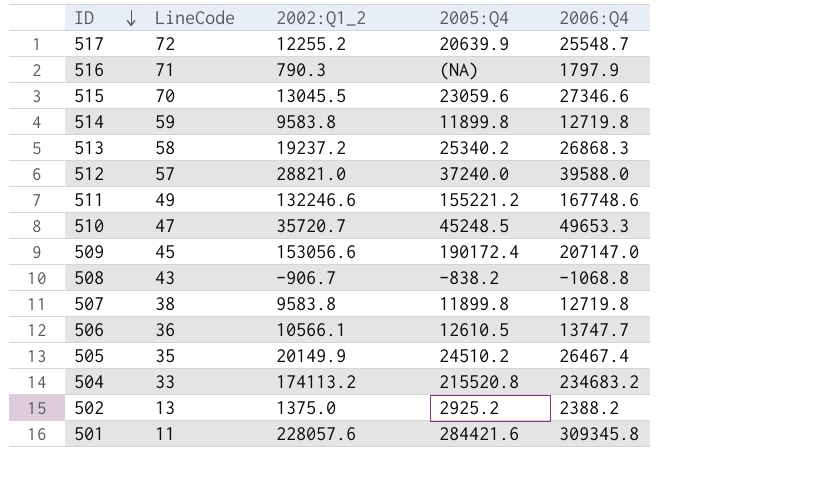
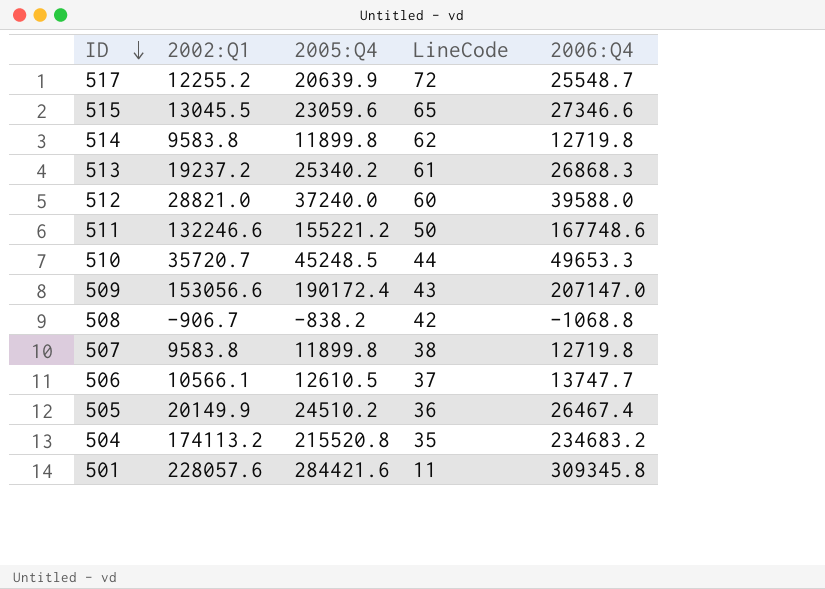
column name: 2002:Q1_2 -> 2002:Q1
column LineCode | position: 2 -> 4
row 516: 71 | 790.3 | (NA) | 1797.9 -> none
row 502: 13 | 1375.0 | 2925.2 | 2388.2 -> none
515 | LineCode: 70 -> 65
514 | LineCode: 59 -> 62
513 | LineCode: 58 -> 61
512 | LineCode: 57 -> 60
511 | LineCode: 49 -> 50
510 | LineCode: 47 -> 44
509 | LineCode: 45 -> 43
508 | LineCode: 43 -> 42
506 | LineCode: 36 -> 37
505 | LineCode: 35 -> 36
504 | LineCode: 33 -> 35

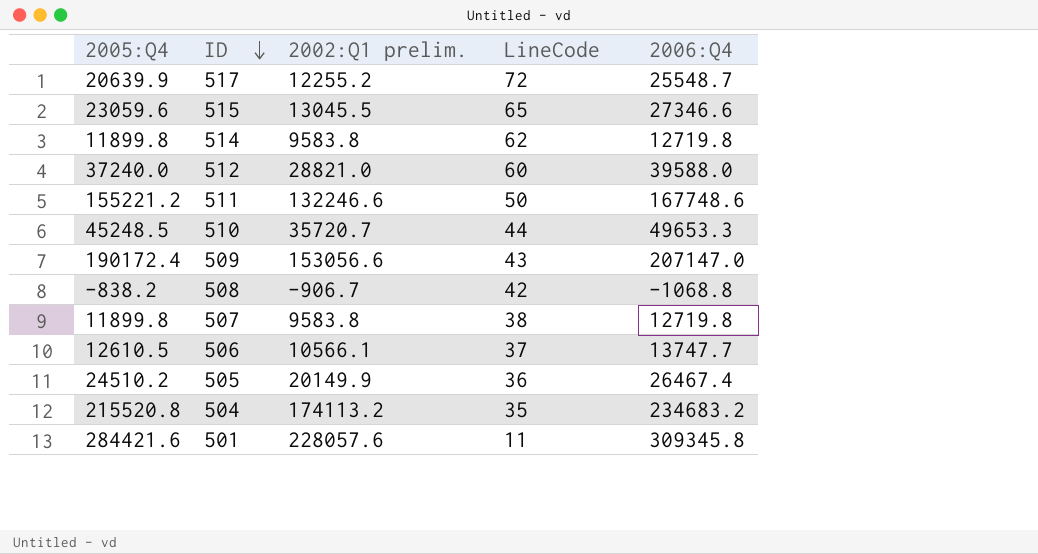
column 2005:Q4 | position: 3 -> 1
column name: 2002:Q1 -> 2002:Q1 prelim.
row 513: 19237.2 | 25340.2 | 61 | 26868.3 -> none

